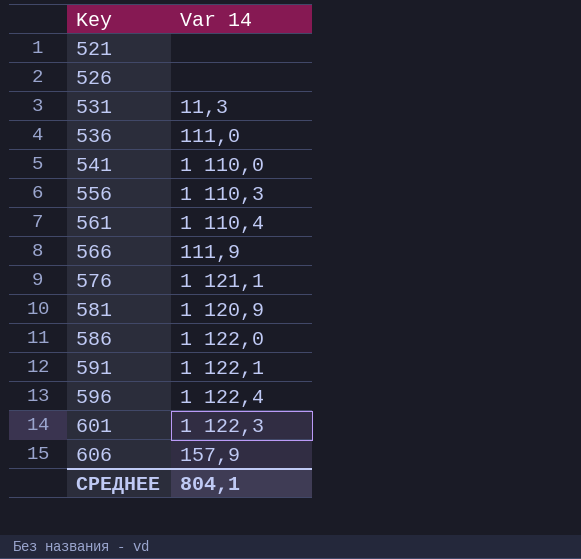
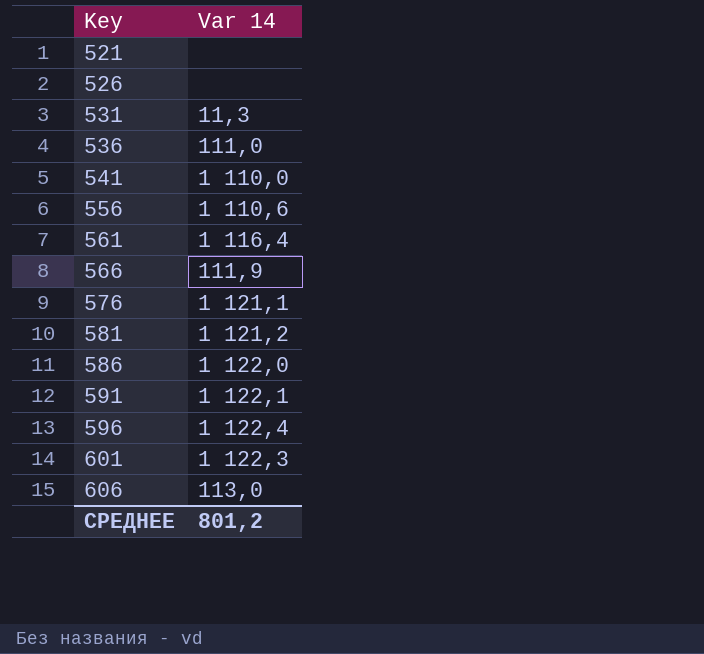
556 | Var 14: 1 110,3 -> 1 110,6
561 | Var 14: 1 110,4 -> 1 116,4
581 | Var 14: 1 120,9 -> 1 121,2
606 | Var 14: 157,9 -> 113,0
СРЕДНЕЕ | Var 14: 804,1 -> 801,2

